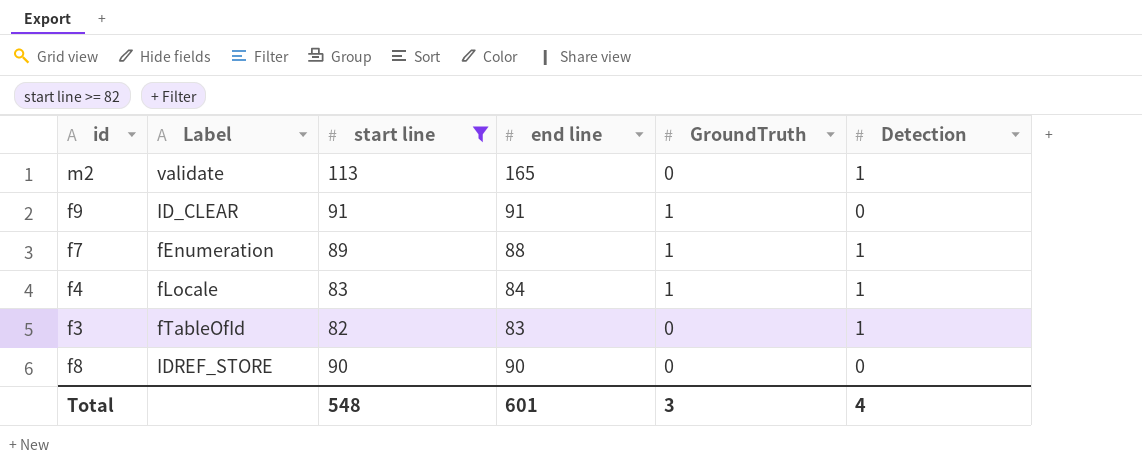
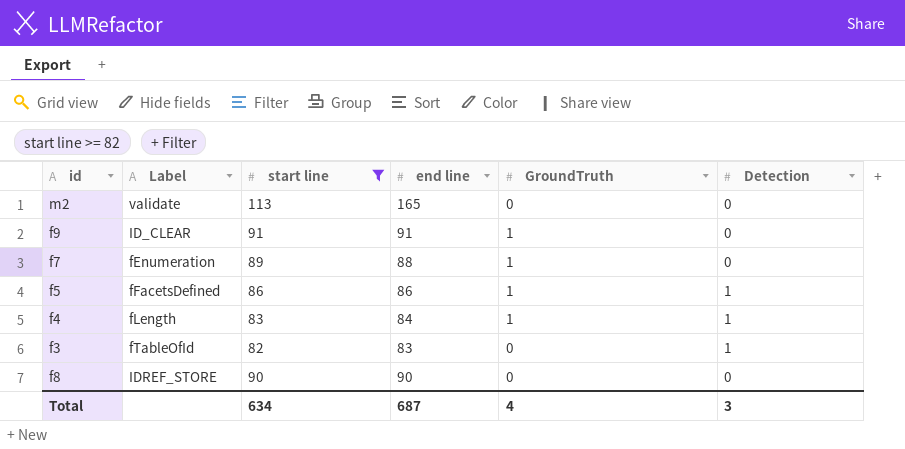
m2 | Detection: 1 -> 0
f7 | Detection: 1 -> 0
row f5: none -> fFacetsDefined | 86 | 86 | 1 | 1
f4 | Label: fLocale -> fLength
Total | start line: 548 -> 634
Total | end line: 601 -> 687
Total | GroundTruth: 3 -> 4
Total | Detection: 4 -> 3

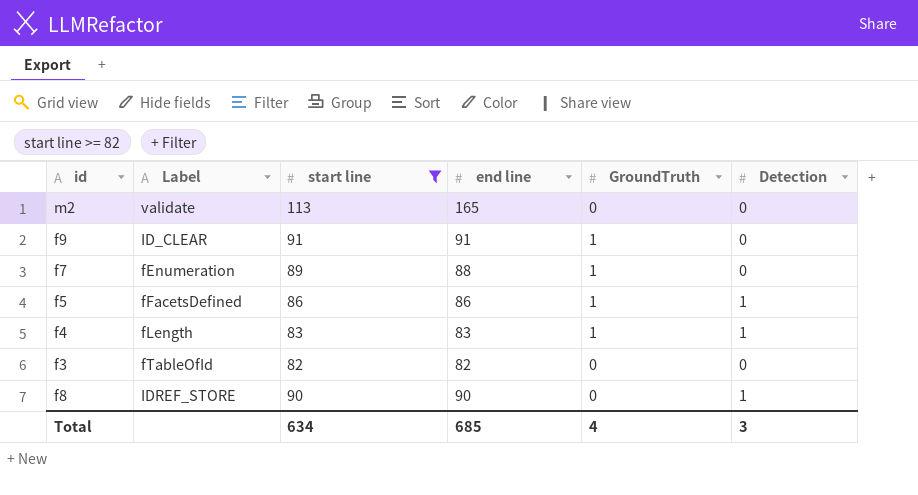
f4 | end line: 84 -> 83
f3 | end line: 83 -> 82
f3 | Detection: 1 -> 0
f8 | Detection: 0 -> 1
Total | end line: 687 -> 685

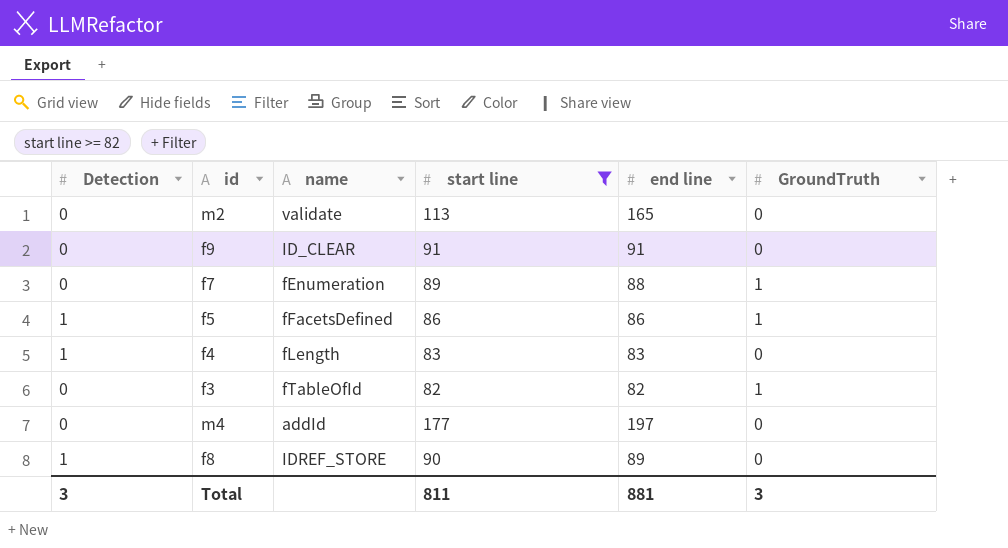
column Detection | position: 6 -> 1
column name: Label -> name
f9 | GroundTruth: 1 -> 0
f4 | GroundTruth: 1 -> 0
f3 | GroundTruth: 0 -> 1
row m4: none -> 0 | addId | 177 | 197 | 0
f8 | end line: 90 -> 89
Total | start line: 634 -> 811
Total | end line: 685 -> 881
Total | GroundTruth: 4 -> 3

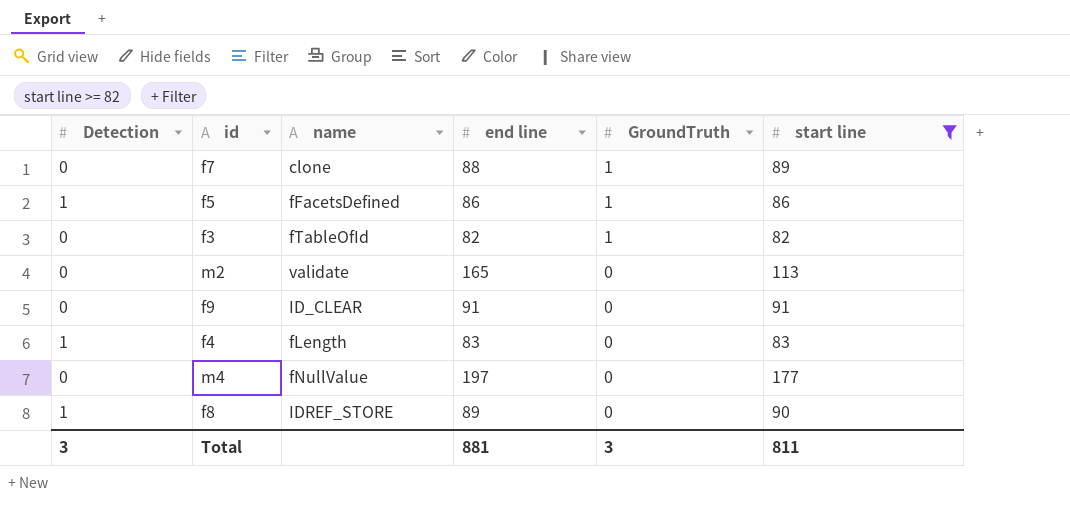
row order: none -> GroundTruth descending
column start line | position: 4 -> 6
f7 | name: fEnumeration -> clone
m4 | name: addId -> fNullValue

